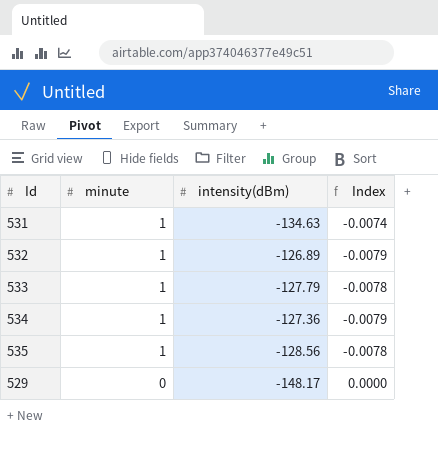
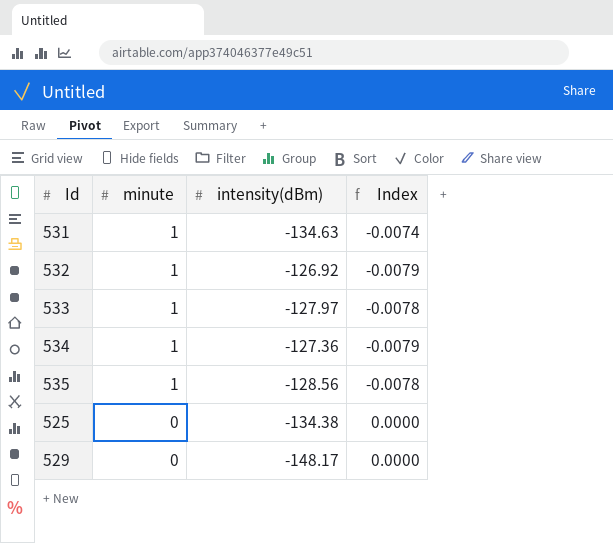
532 | intensity(dBm): -126.89 -> -126.92
533 | intensity(dBm): -127.79 -> -127.97
row 525: none -> 0 | -134.38 | 0.0000

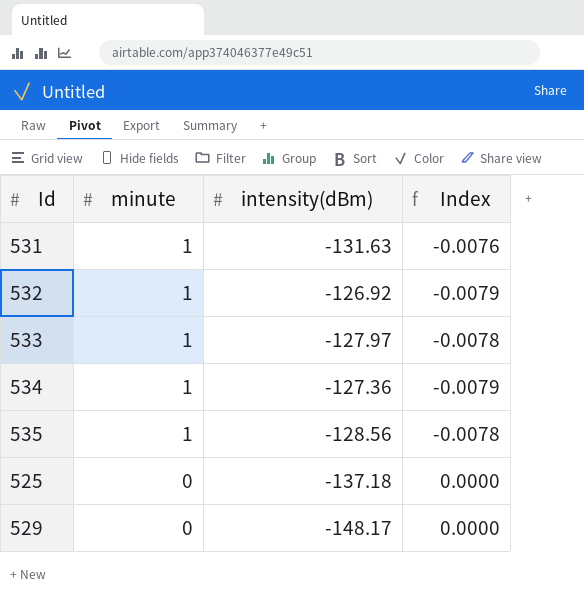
531 | intensity(dBm): -134.63 -> -131.63
531 | Index: -0.0074 -> -0.0076
525 | intensity(dBm): -134.38 -> -137.18

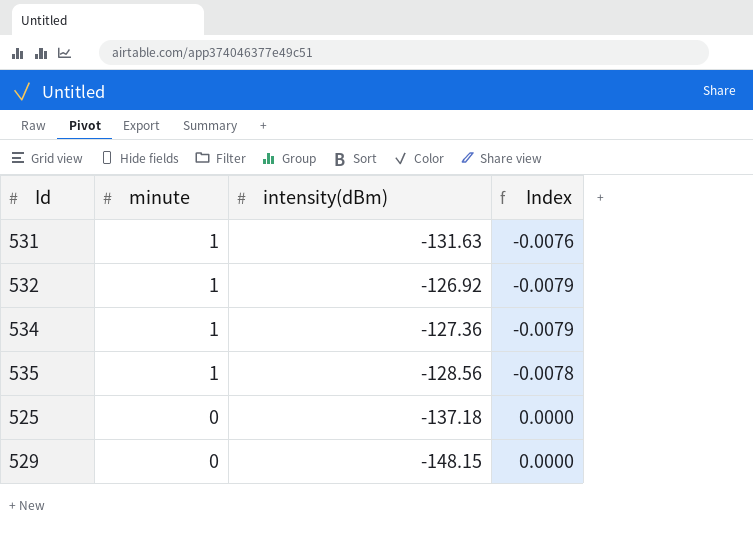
row 533: 1 | -127.97 | -0.0078 -> none
529 | intensity(dBm): -148.17 -> -148.15

